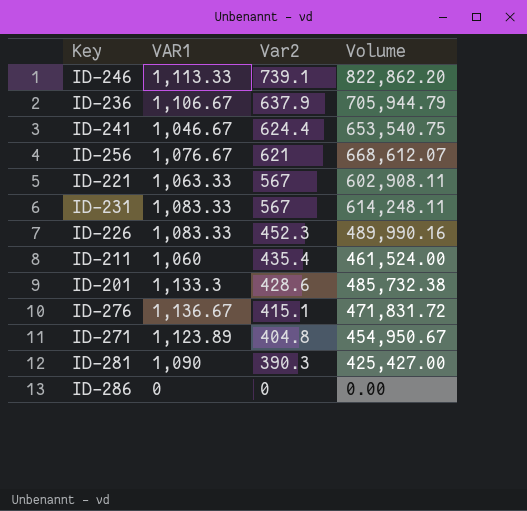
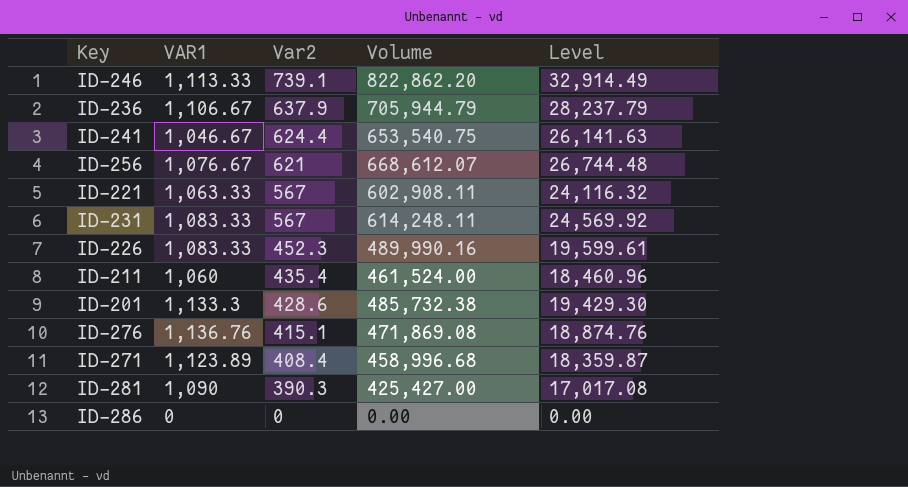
column Level | formula: none -> [Volume] * 0.04
ID-276 | VAR1: 1,136.67 -> 1,136.76
ID-276 | Volume: 471,831.72 -> 471,869.08
ID-271 | Var2: 404.8 -> 408.4
ID-271 | Volume: 454,950.67 -> 458,996.68

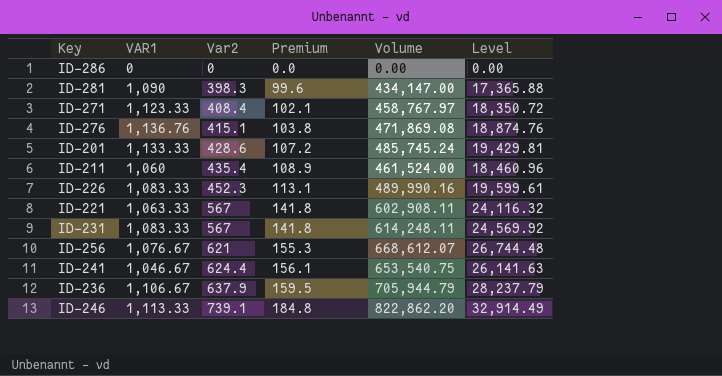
row order: Var2 descending -> Var2 ascending
column Premium | formula: none -> [Var2] * 0.25
ID-281 | Var2: 390.3 -> 398.3
ID-281 | Volume: 425,427.00 -> 434,147.00
ID-281 | Level: 17,017.08 -> 17,365.88
ID-271 | VAR1: 1,123.89 -> 1,123.33
ID-271 | Volume: 458,996.68 -> 458,767.97
ID-271 | Level: 18,359.87 -> 18,350.72
ID-201 | VAR1: 1,133.3 -> 1,133.33
ID-201 | Volume: 485,732.38 -> 485,745.24
ID-201 | Level: 19,429.30 -> 19,429.81

